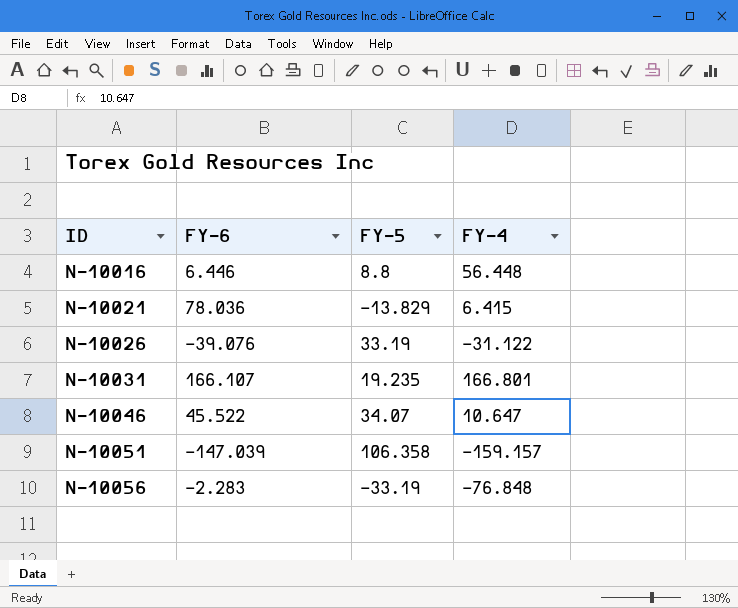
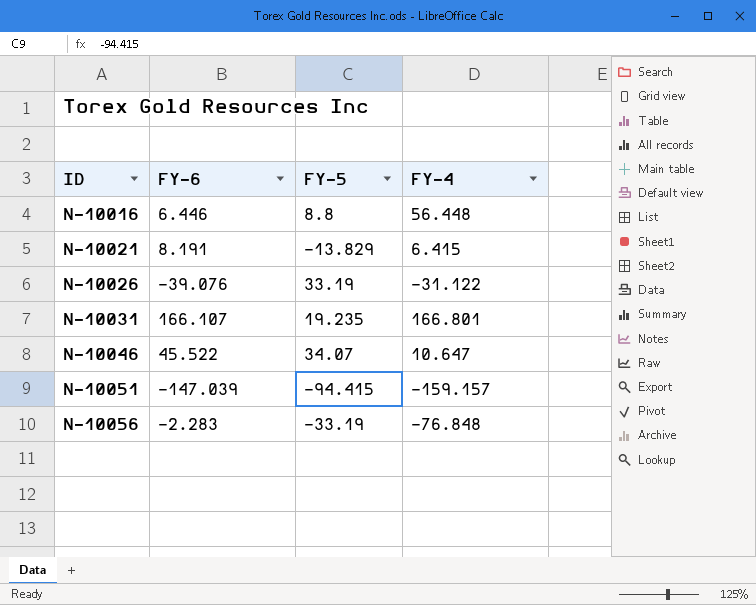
N-10021 | FY-6: 78.036 -> 8.191
N-10051 | FY-5: 106.358 -> -94.415

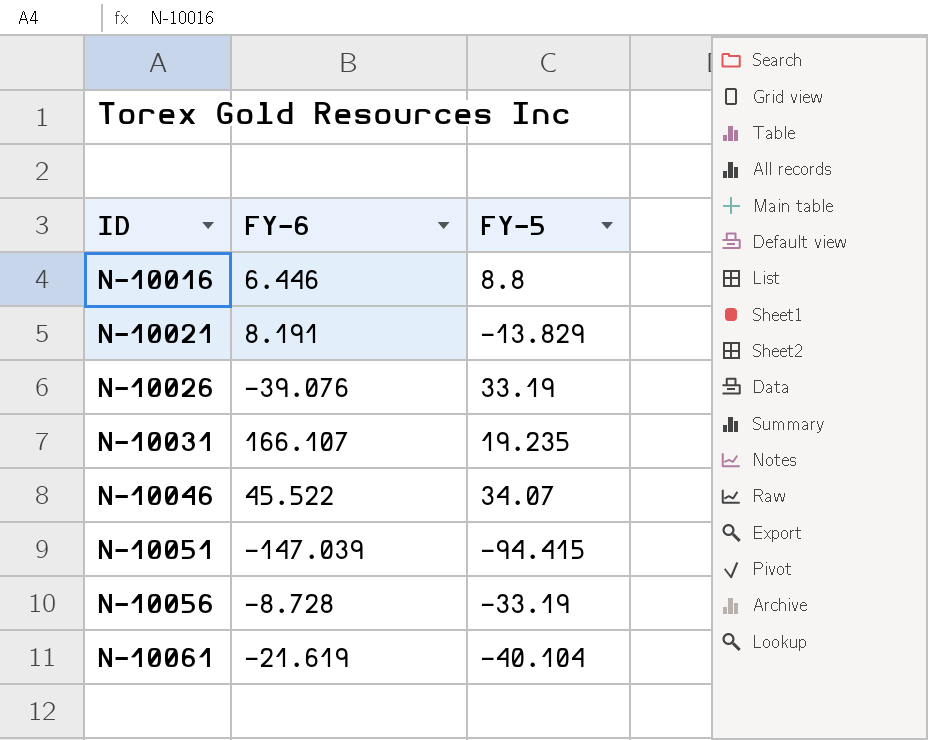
column FY-4 | position: 4 -> none
N-10056 | FY-6: -2.283 -> -8.728
row N-10061: none -> -21.619 | -40.104

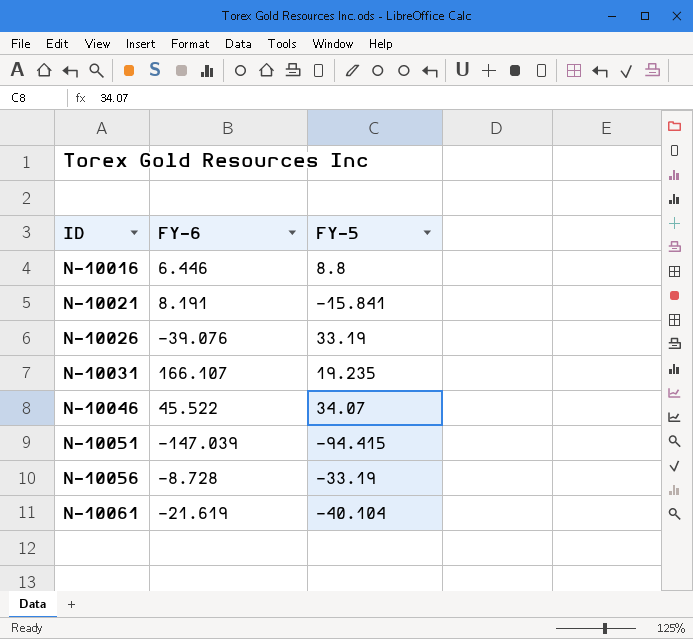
N-10021 | FY-5: -13.829 -> -15.841

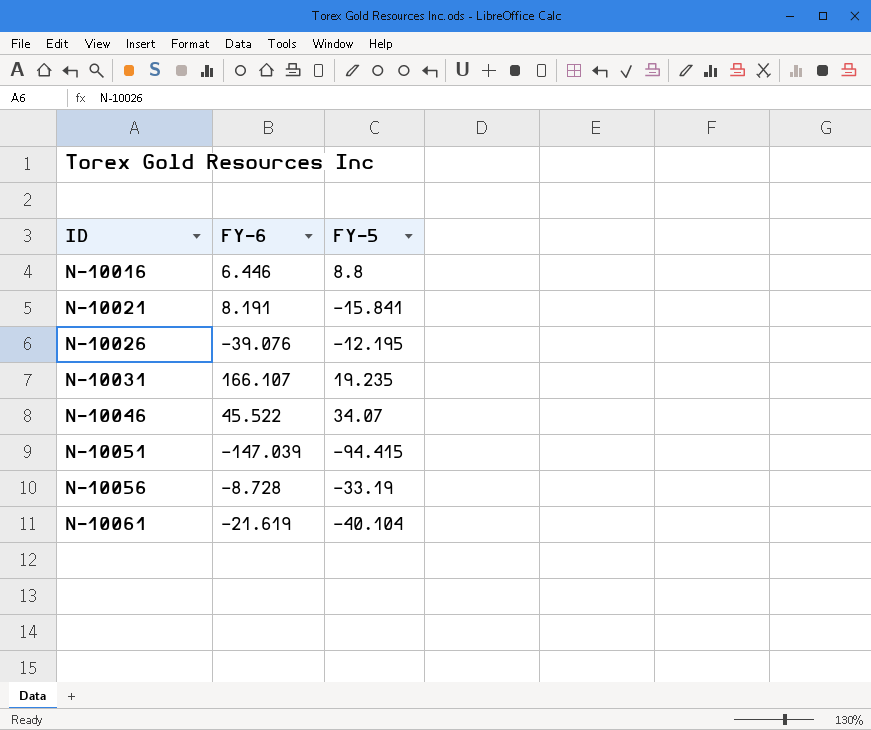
N-10026 | FY-5: 33.19 -> -12.195

